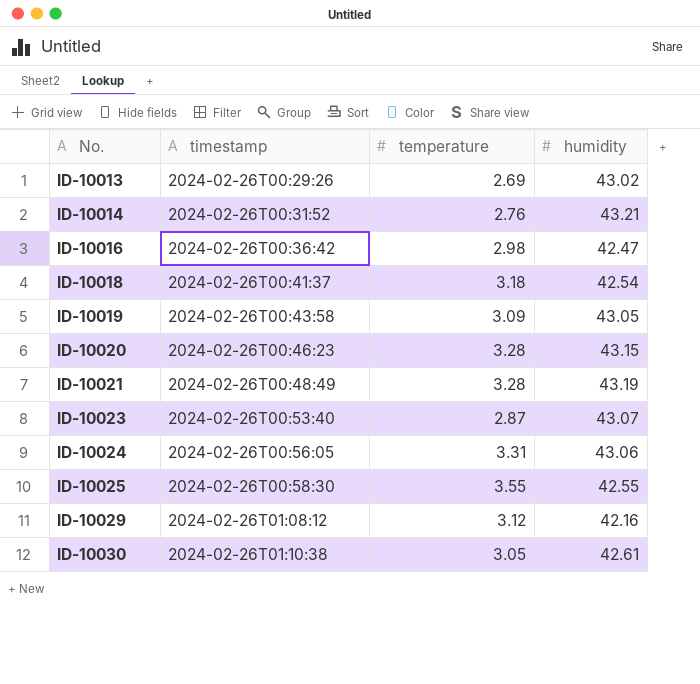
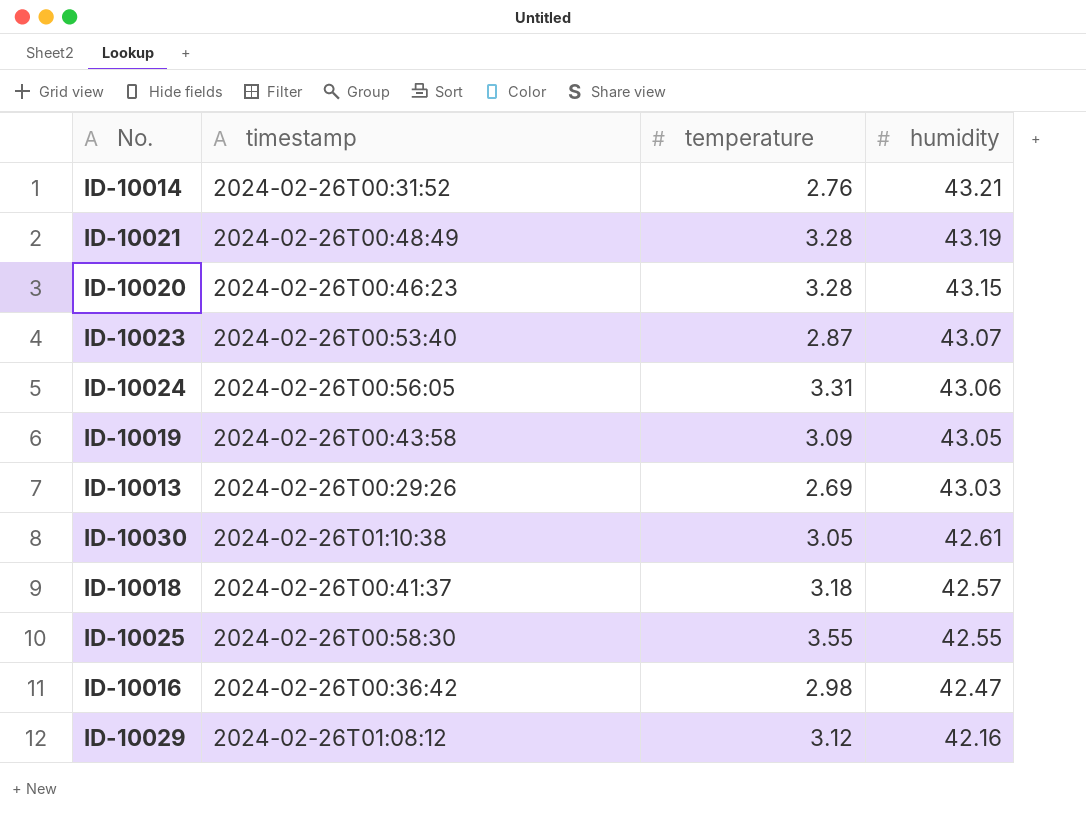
row order: No. ascending -> humidity descending
ID-10013 | humidity: 43.02 -> 43.03
ID-10018 | humidity: 42.54 -> 42.57

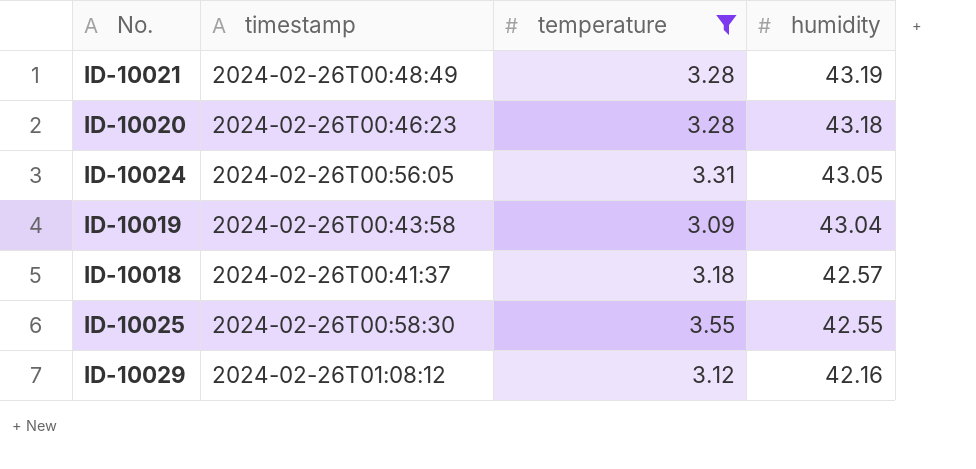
filter: none -> temperature >= 3.09
ID-10020 | humidity: 43.15 -> 43.18
ID-10024 | humidity: 43.06 -> 43.05
ID-10019 | humidity: 43.05 -> 43.04

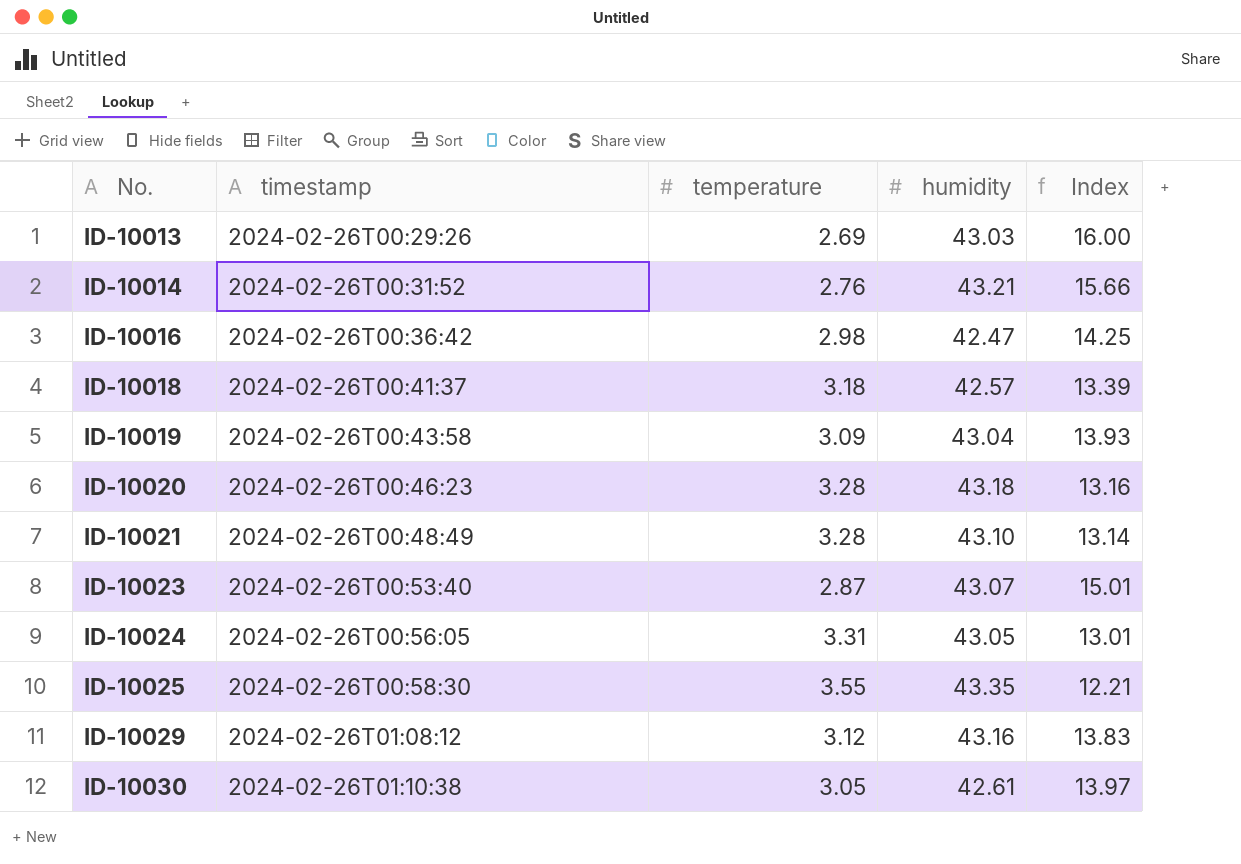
filter: temperature >= 3.09 -> none
row order: humidity descending -> No. ascending
column Index | formula: none -> [humidity] / [temperature]
ID-10021 | humidity: 43.19 -> 43.10
ID-10025 | humidity: 42.55 -> 43.35
ID-10029 | humidity: 42.16 -> 43.16

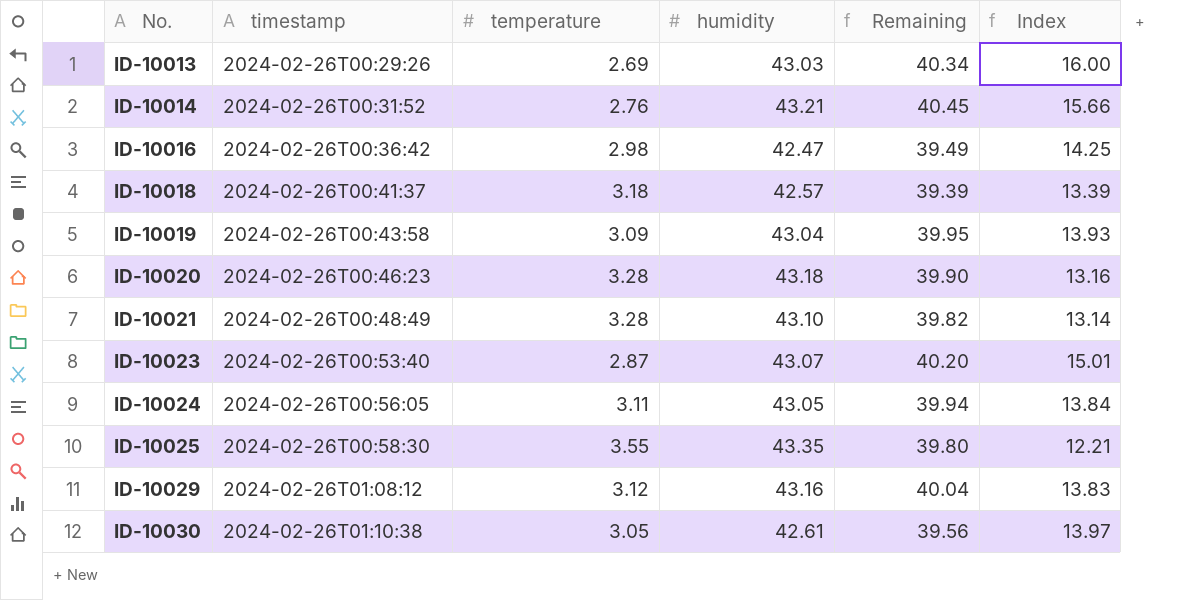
column Remaining | formula: none -> [humidity] - [temperature]
ID-10024 | temperature: 3.31 -> 3.11
ID-10024 | Index: 13.01 -> 13.84

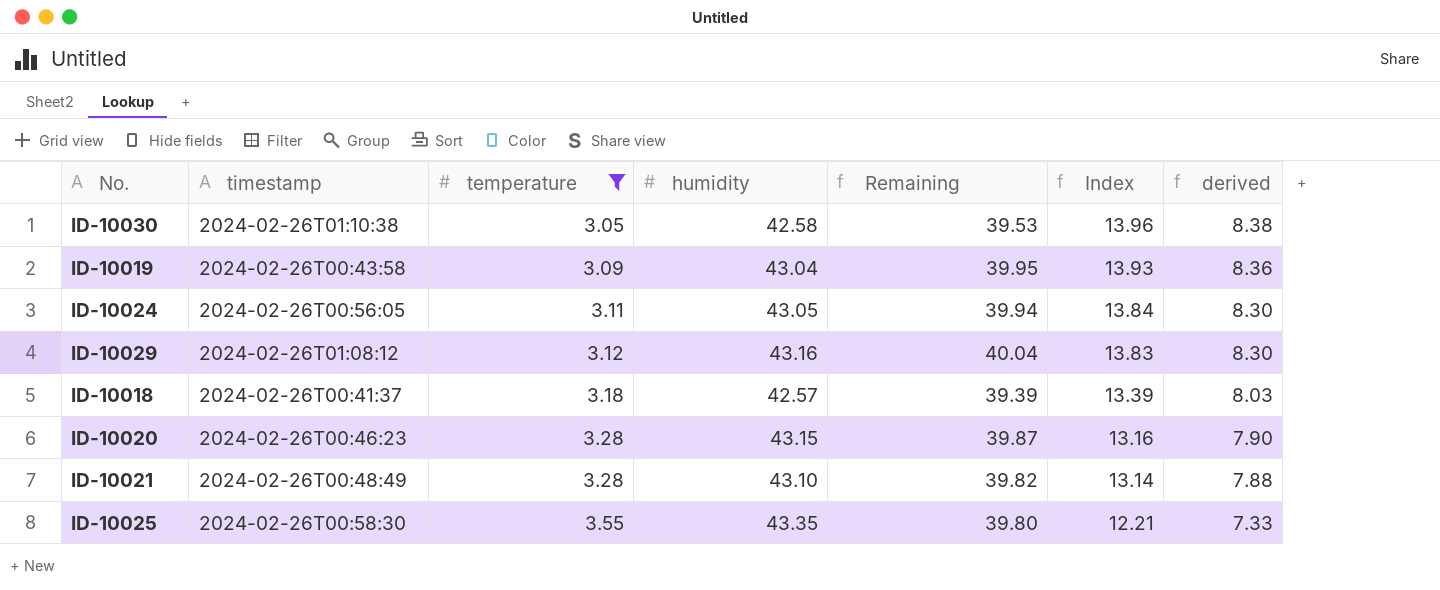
filter: none -> temperature >= 3.05
row order: No. ascending -> temperature ascending
column derived | formula: none -> [Index] * 0.6
ID-10030 | humidity: 42.61 -> 42.58
ID-10030 | Remaining: 39.56 -> 39.53
ID-10030 | Index: 13.97 -> 13.96
ID-10020 | humidity: 43.18 -> 43.15
ID-10020 | Remaining: 39.90 -> 39.87

